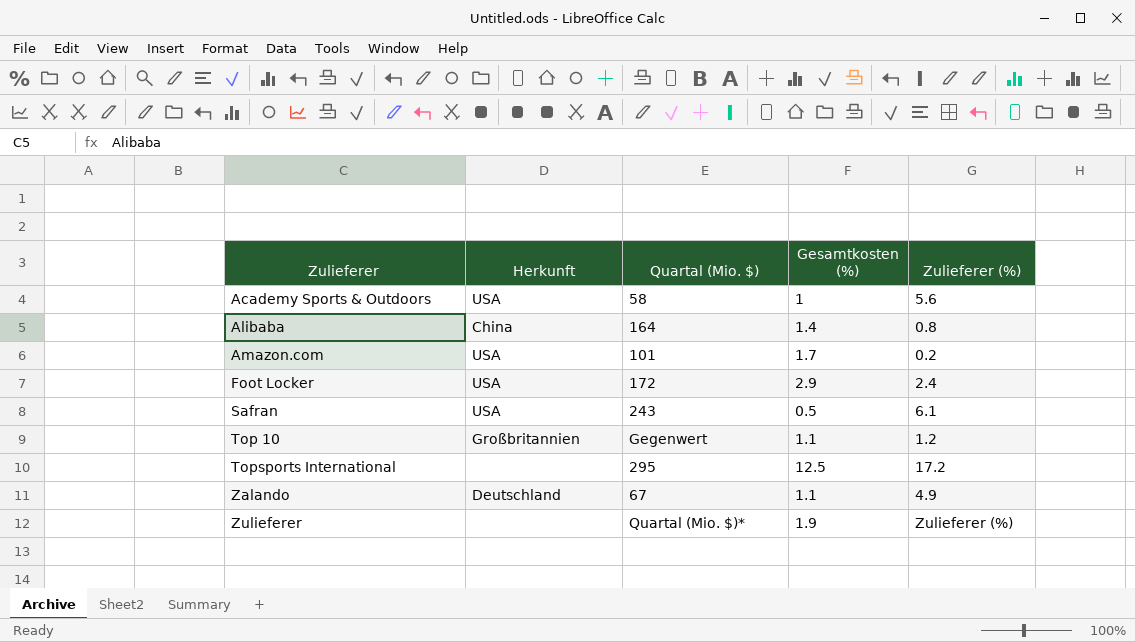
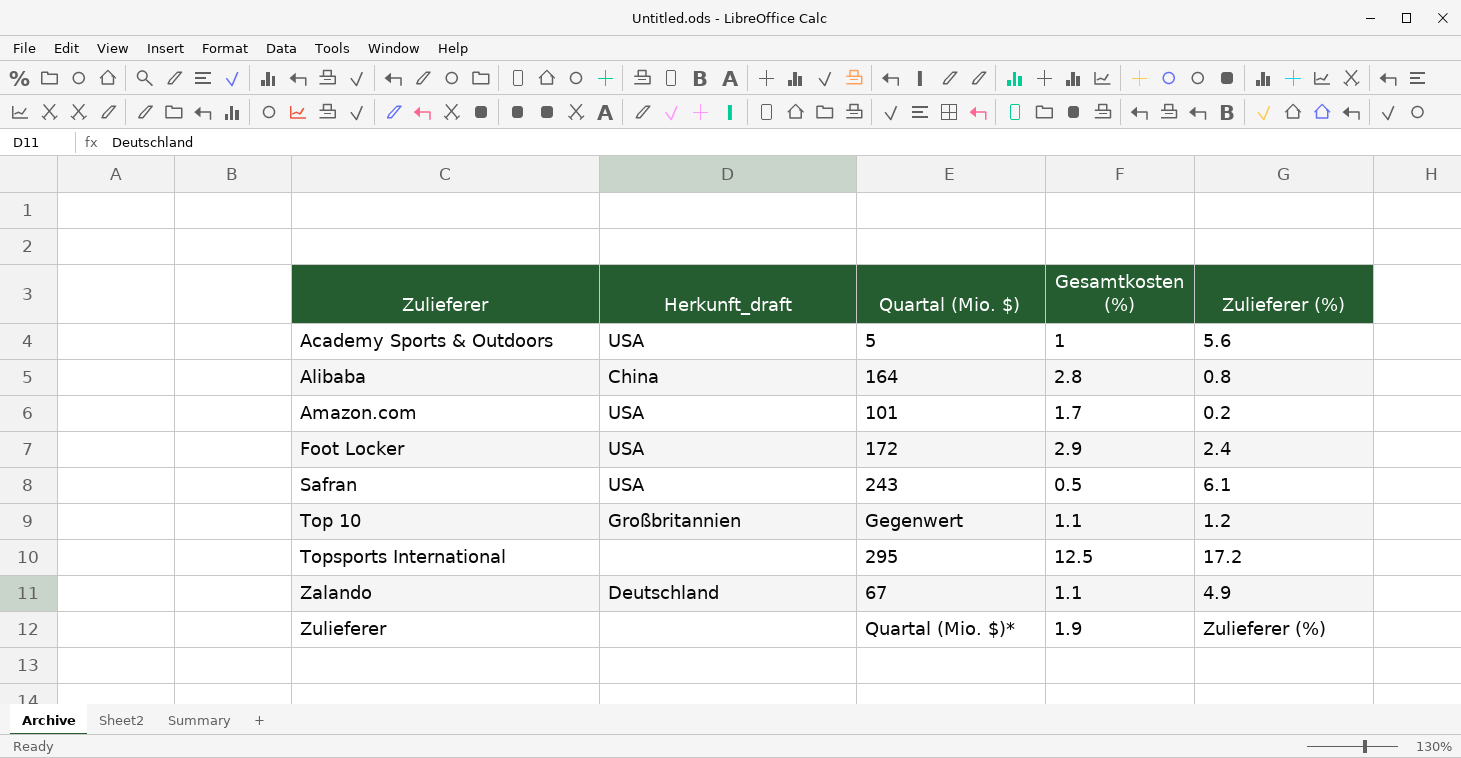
column name: Herkunft -> Herkunft_draft
Academy Sports & Outdoors | Quartal (Mio. $): 58 -> 5
Alibaba | Gesamtkosten (%): 1.4 -> 2.8

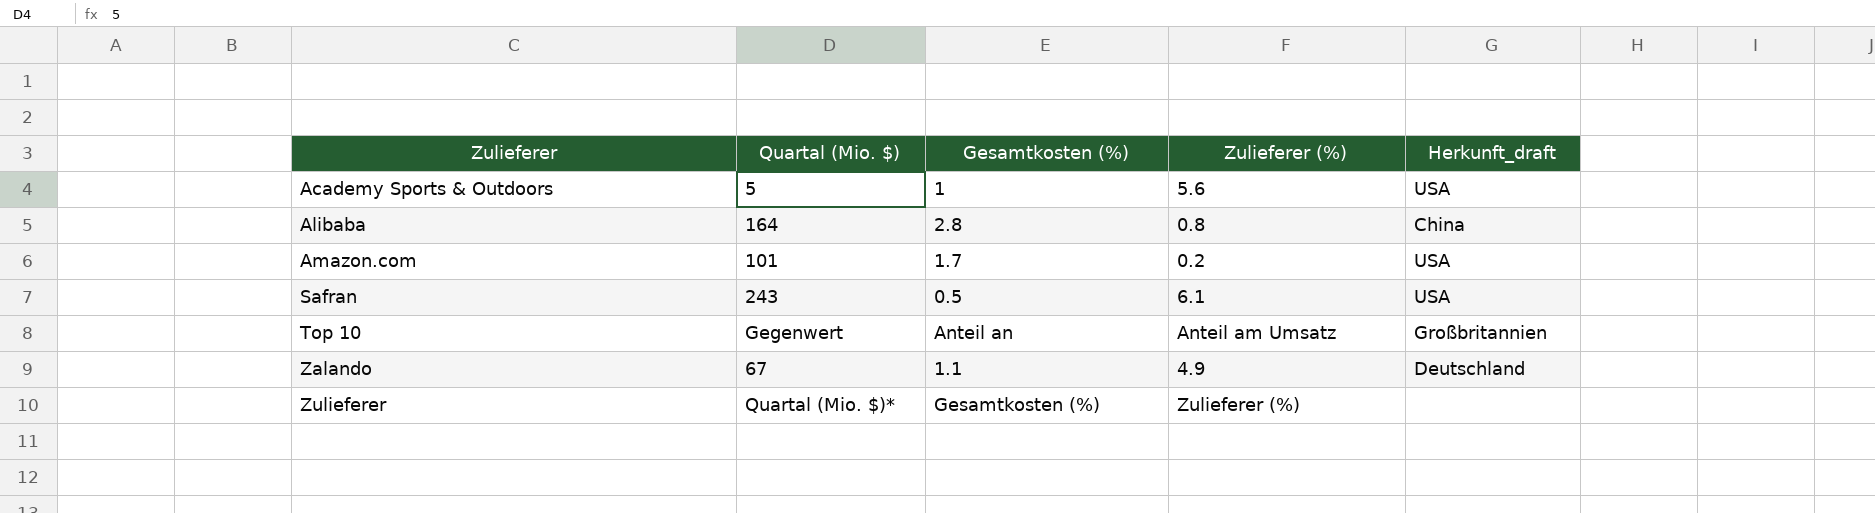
column Herkunft_draft | position: 2 -> 5
row Foot Locker: USA | 172 | 2.9 | 2.4 -> none
row Topsports International: none | 295 | 12.5 | 17.2 -> none
Top 10 | Gesamtkosten (%): 1.1 -> Anteil an
Top 10 | Zulieferer (%): 1.2 -> Anteil am Umsatz
Zulieferer | Gesamtkosten (%): 1.9 -> Gesamtkosten (%)

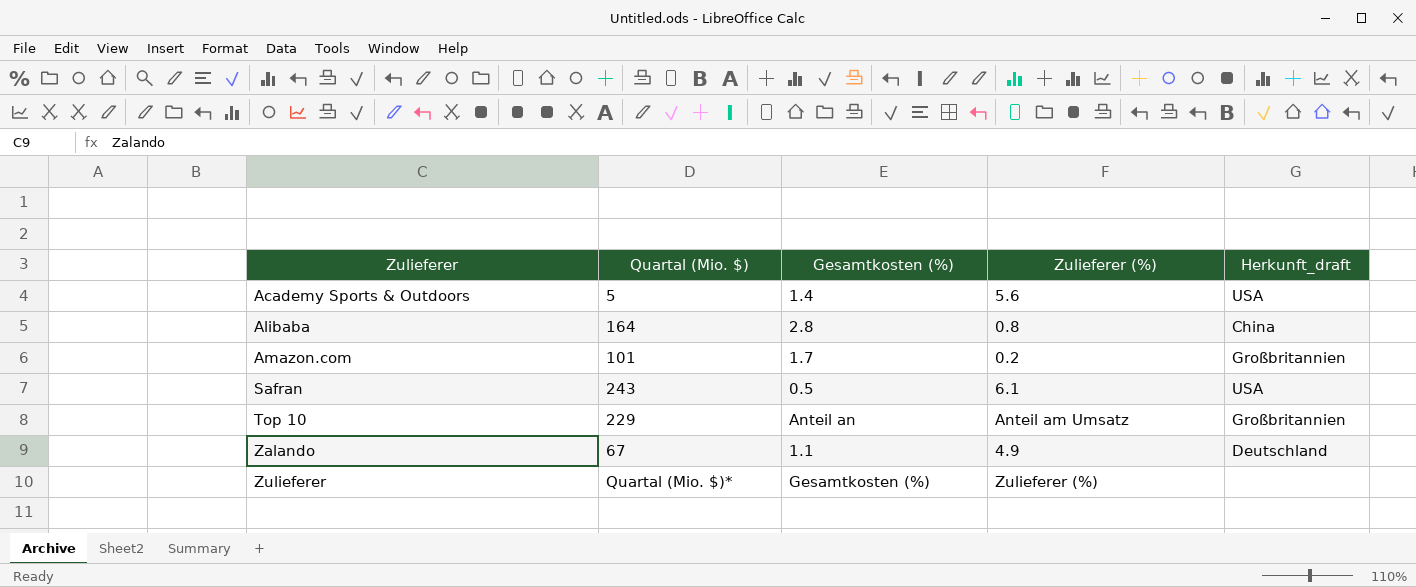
Academy Sports & Outdoors | Gesamtkosten (%): 1 -> 1.4
Amazon.com | Herkunft_draft: USA -> Großbritannien
Top 10 | Quartal (Mio. $): Gegenwert -> 229

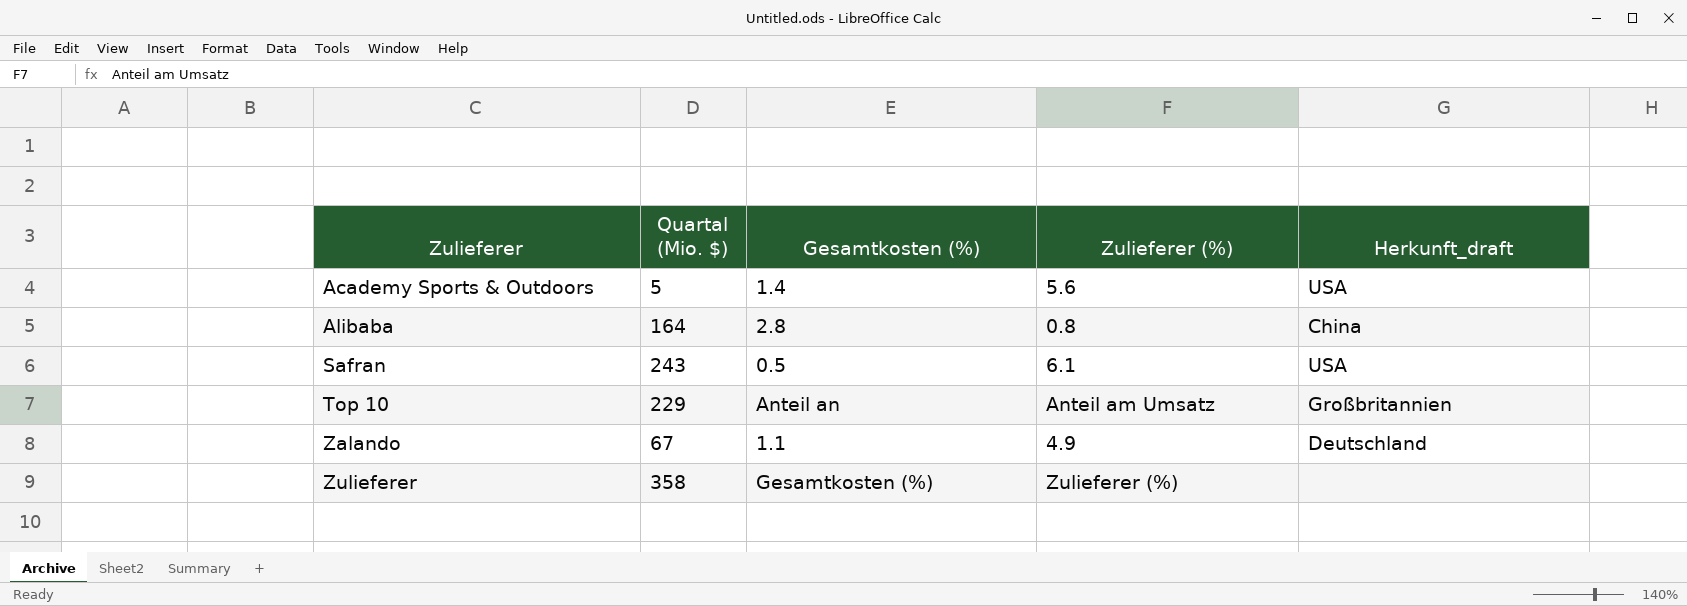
row Amazon.com: 101 | 1.7 | 0.2 | Großbritannien -> none
Zulieferer | Quartal (Mio. $): Quartal (Mio. $)* -> 358

